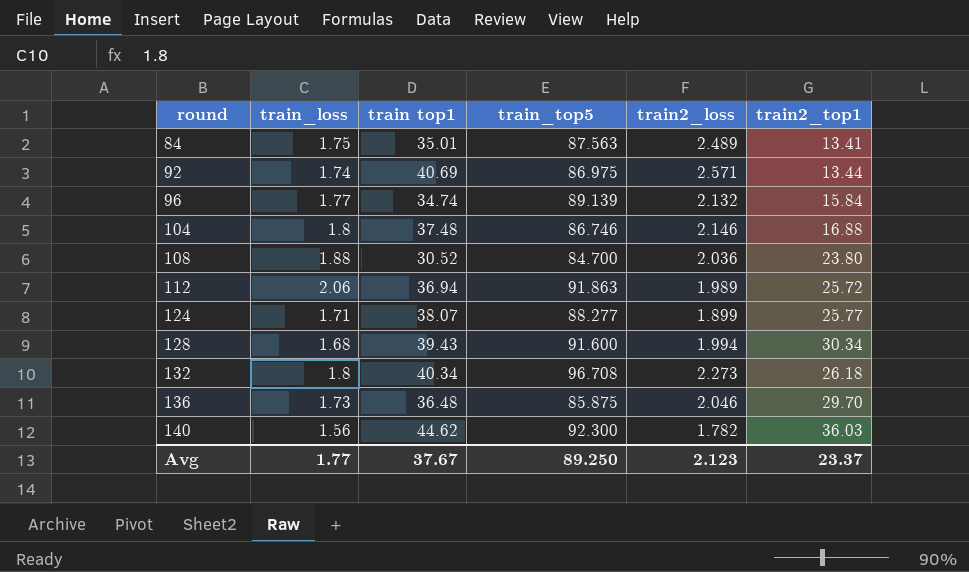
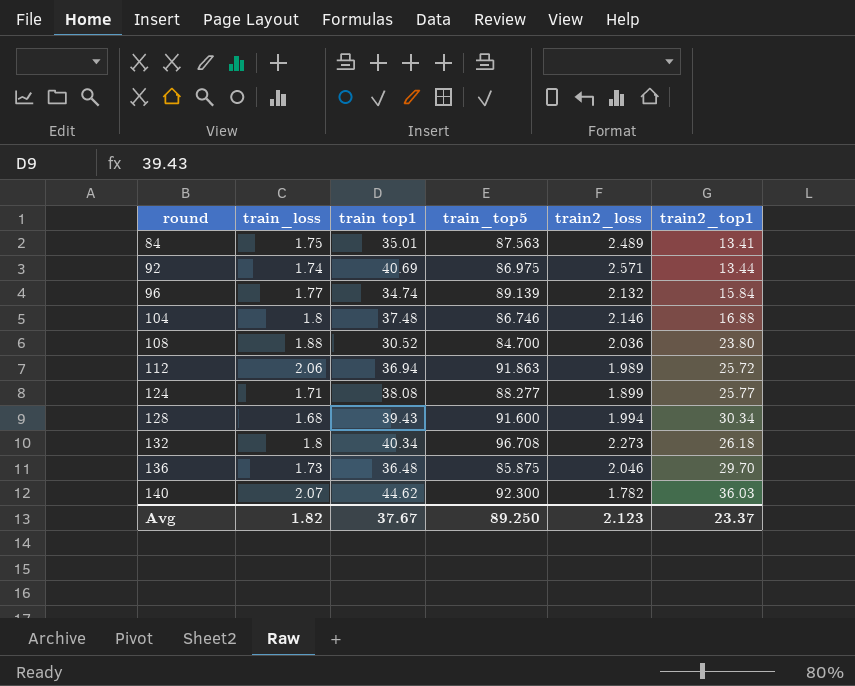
124 | train top1: 38.07 -> 38.08
140 | train_loss: 1.56 -> 2.07
Avg | train_loss: 1.77 -> 1.82

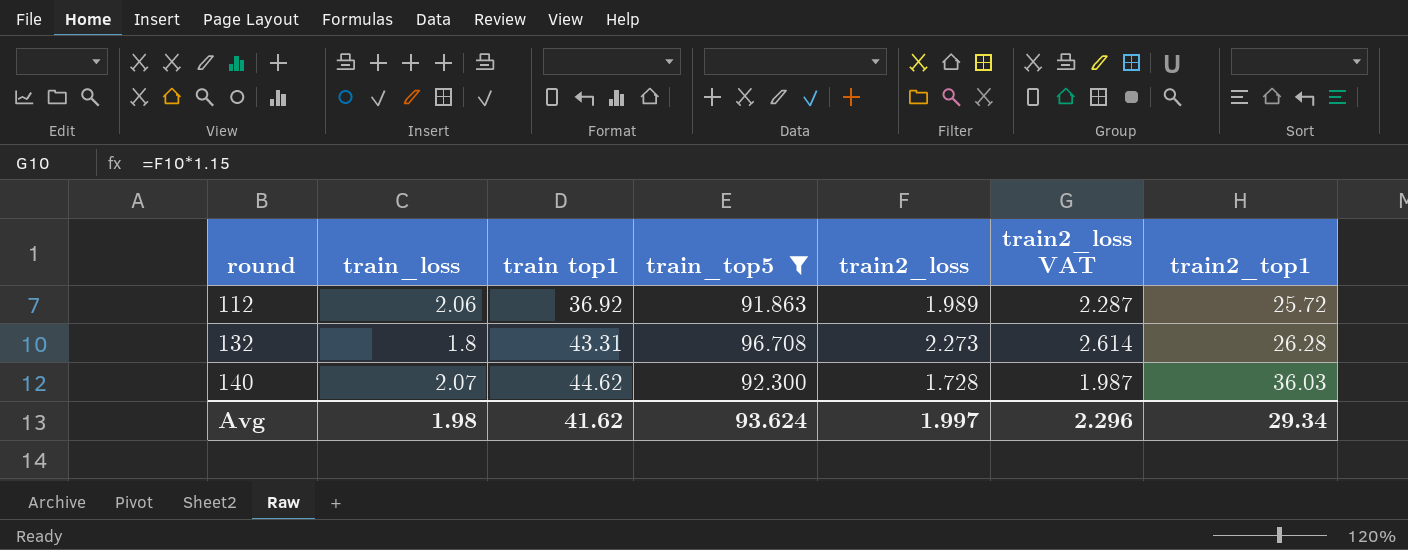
filter: none -> train_top5 >= 91.863
column train2_loss VAT | formula: none -> [train2_loss] * 1.15
112 | train top1: 36.94 -> 36.92
132 | train top1: 40.34 -> 43.31
132 | train2_top1: 26.18 -> 26.28
140 | train2_loss: 1.782 -> 1.728
Avg | train_loss: 1.82 -> 1.98
Avg | train top1: 37.67 -> 41.62
Avg | train_top5: 89.250 -> 93.624
Avg | train2_loss: 2.123 -> 1.997
Avg | train2_top1: 23.37 -> 29.34

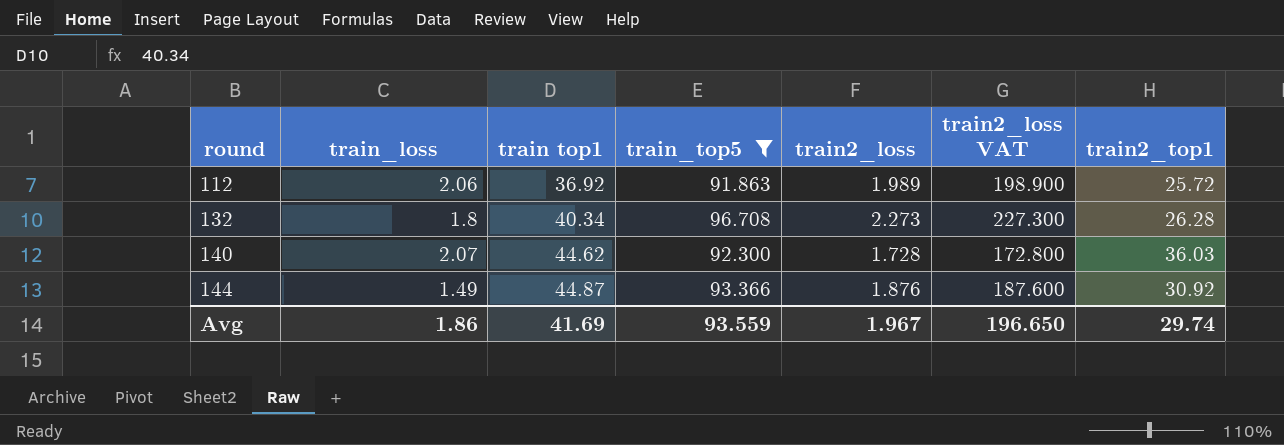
column train2_loss VAT | formula: [train2_loss] * 1.15 -> [train2_loss] * 100
132 | train top1: 43.31 -> 40.34
row 144: none -> 1.49 | 44.87 | 93.366 | 1.876 | 187.600 | 30.92
Avg | train_loss: 1.98 -> 1.86
Avg | train top1: 41.62 -> 41.69
Avg | train_top5: 93.624 -> 93.559
Avg | train2_loss: 1.997 -> 1.967
Avg | train2_loss VAT: 2.296 -> 196.650
Avg | train2_top1: 29.34 -> 29.74

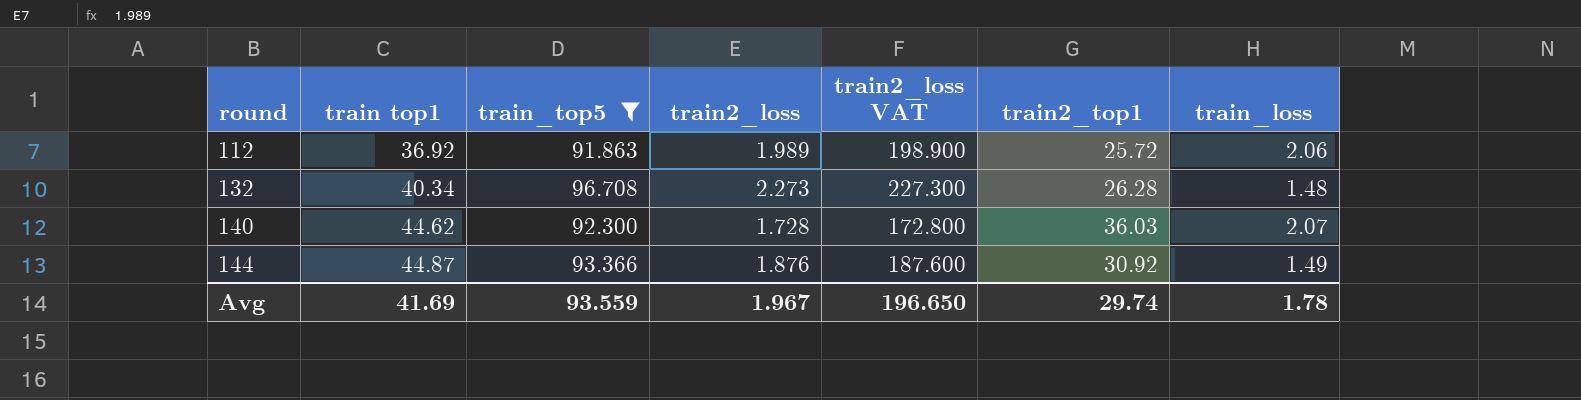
column train_loss | position: 2 -> 7
132 | train_loss: 1.8 -> 1.48
Avg | train_loss: 1.86 -> 1.78

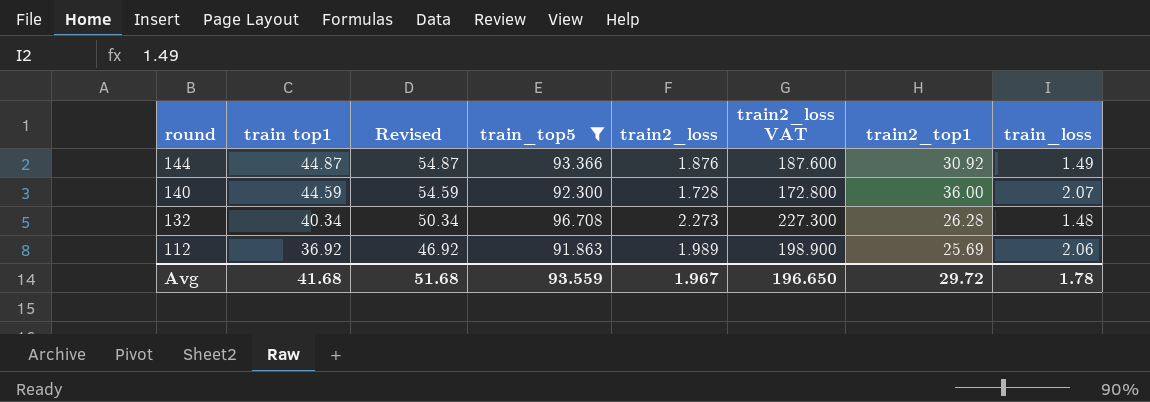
row order: round ascending -> round descending
column Revised | formula: none -> [train top1] + 10
140 | train top1: 44.62 -> 44.59
140 | train2_top1: 36.03 -> 36.00
112 | train2_top1: 25.72 -> 25.69
Avg | train top1: 41.69 -> 41.68
Avg | train2_top1: 29.74 -> 29.72

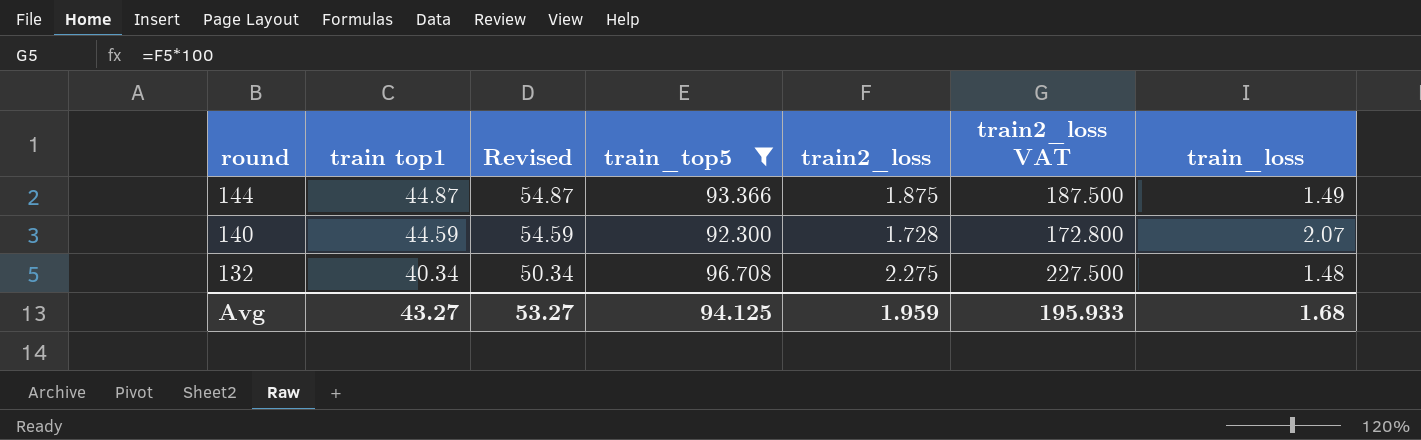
column train2_top1 | position: 7 -> none
row 112: 36.92 | 46.92 | 91.863 | 1.989 | 198.900 | 25.69 | 2.06 -> none
144 | train2_loss: 1.876 -> 1.875
144 | train2_loss VAT: 187.600 -> 187.500
132 | train2_loss: 2.273 -> 2.275
132 | train2_loss VAT: 227.300 -> 227.500
Avg | train top1: 41.68 -> 43.27
Avg | Revised: 51.68 -> 53.27
Avg | train_top5: 93.559 -> 94.125
Avg | train2_loss: 1.967 -> 1.959
Avg | train2_loss VAT: 196.650 -> 195.933
Avg | train_loss: 1.78 -> 1.68

